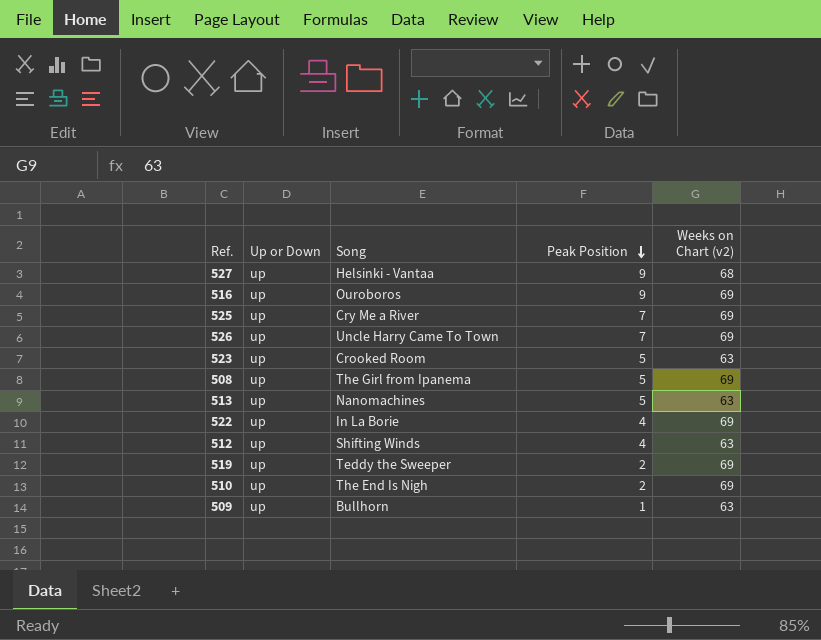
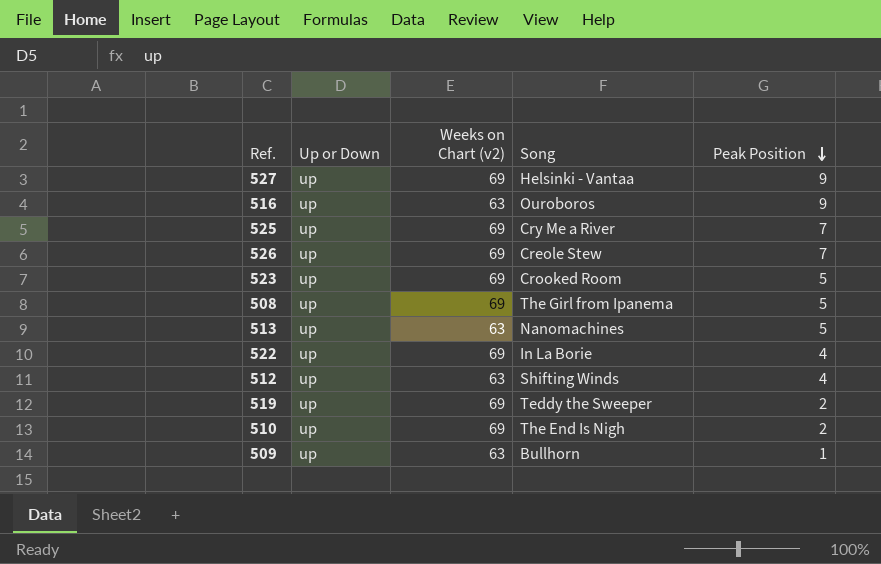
column Weeks on Chart (v2) | position: 5 -> 3
527 | Weeks on Chart (v2): 68 -> 69
516 | Weeks on Chart (v2): 69 -> 63
526 | Song: Uncle Harry Came To Town -> Creole Stew
523 | Weeks on Chart (v2): 63 -> 69

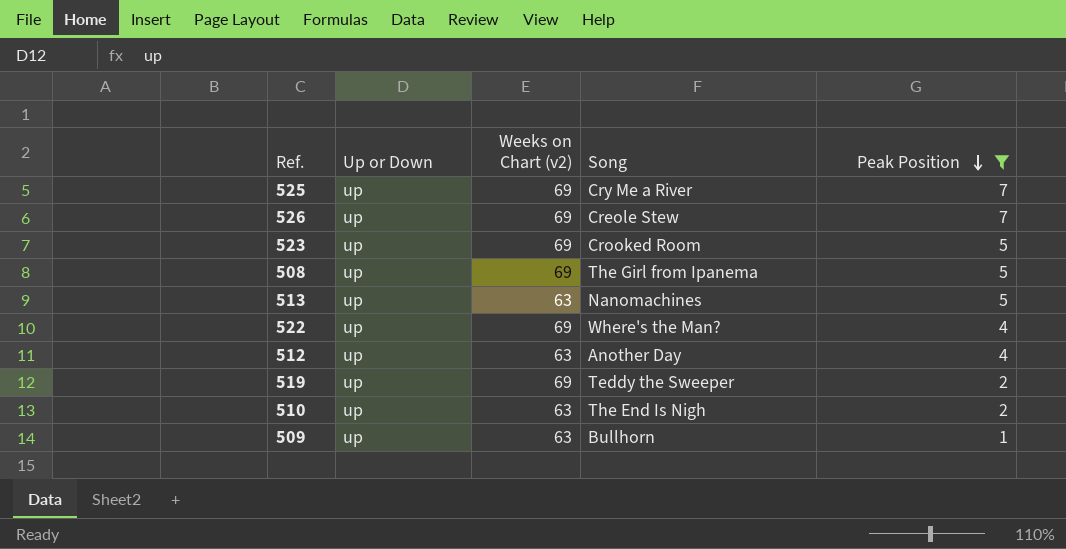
filter: none -> Peak Position != 9
522 | Song: In La Borie -> Where's the Man?
512 | Song: Shifting Winds -> Another Day
510 | Weeks on Chart (v2): 69 -> 63

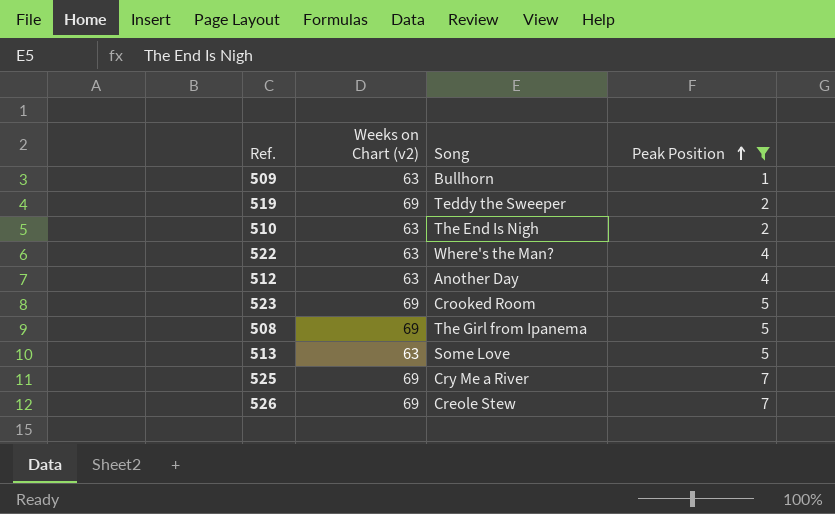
row order: Peak Position descending -> Peak Position ascending
column Up or Down | position: 2 -> none
522 | Weeks on Chart (v2): 69 -> 63
513 | Song: Nanomachines -> Some Love

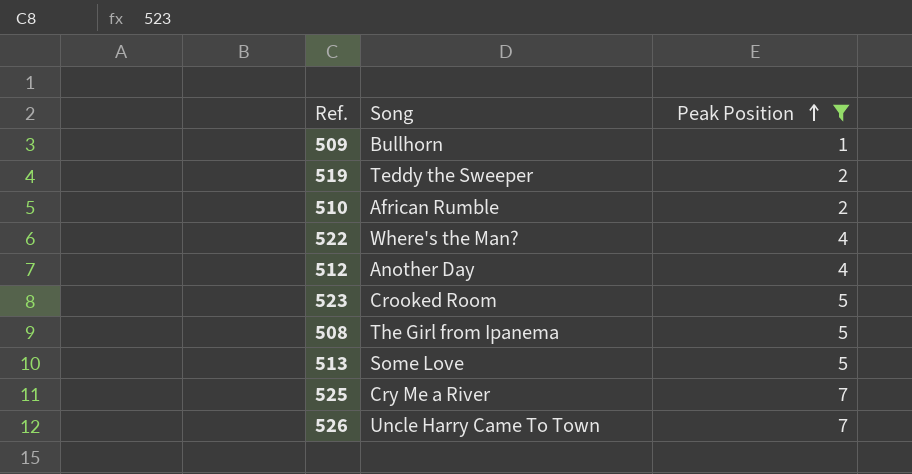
column Weeks on Chart (v2) | position: 2 -> none
510 | Song: The End Is Nigh -> African Rumble
526 | Song: Creole Stew -> Uncle Harry Came To Town

